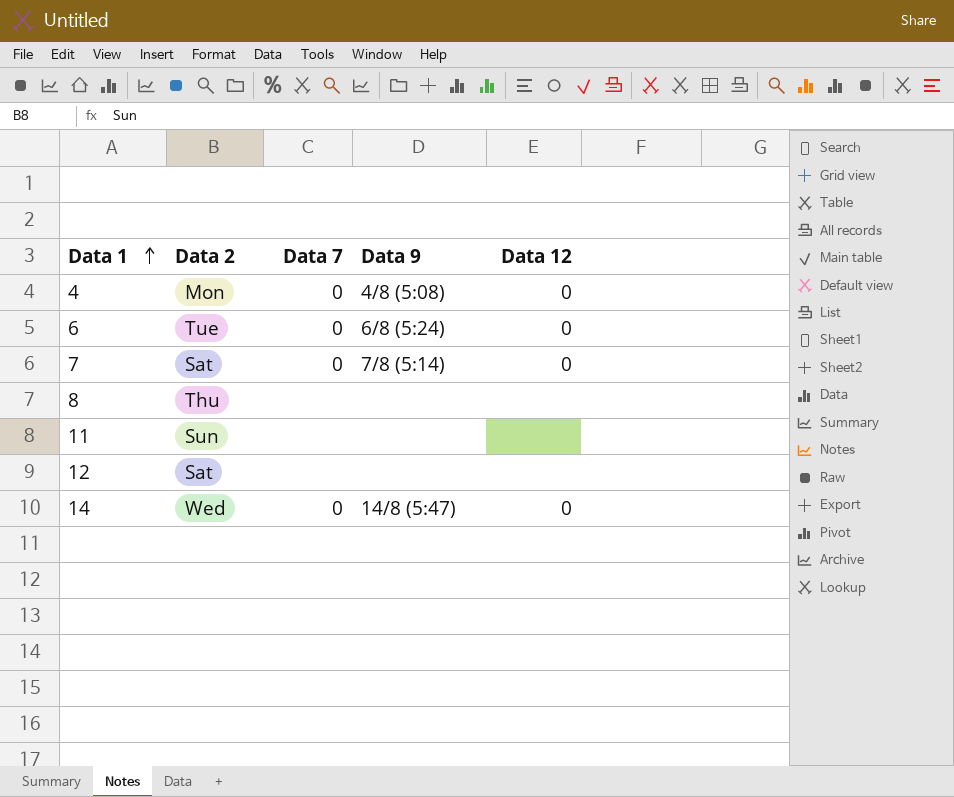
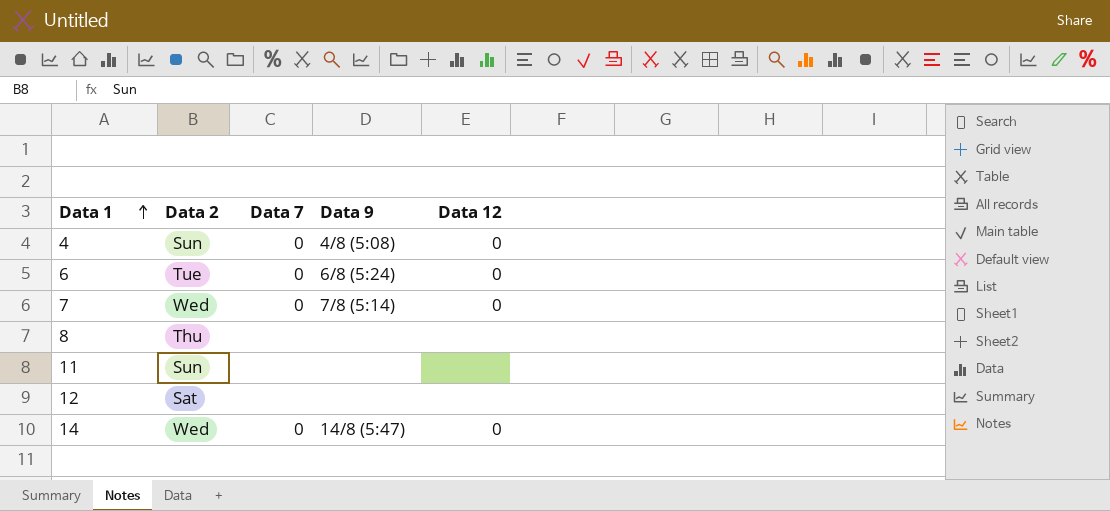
4 | Data 2: Mon -> Sun
7 | Data 2: Sat -> Wed

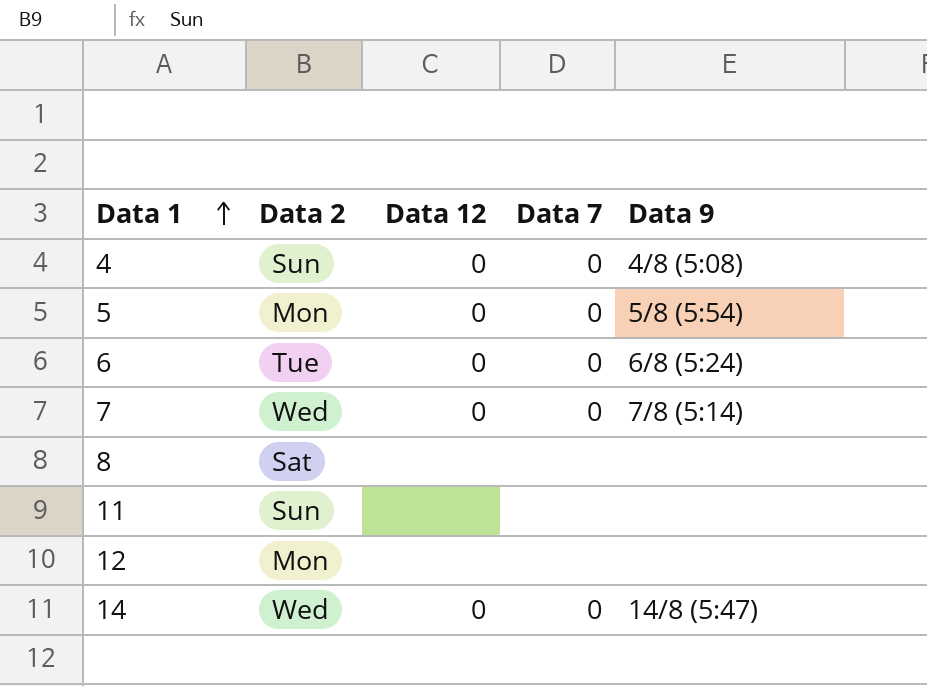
column Data 12 | position: 5 -> 3
row 5: none -> Mon | 0 | 0 | 5/8 (5:54)
8 | Data 2: Thu -> Sat
12 | Data 2: Sat -> Mon

